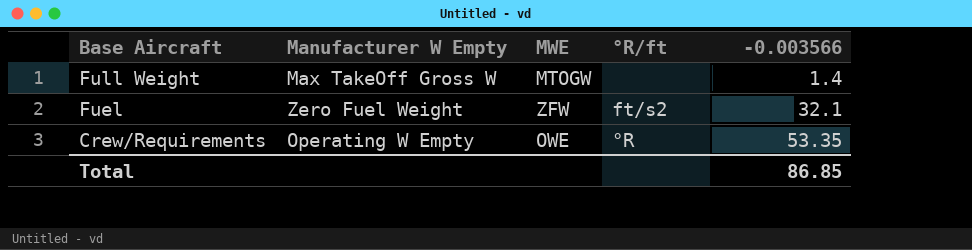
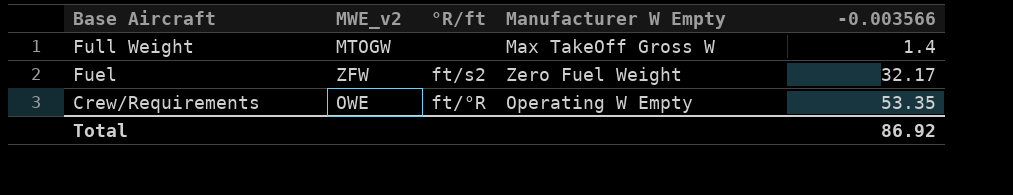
column name: MWE -> MWE_v2
column Manufacturer W Empty | position: 2 -> 4
Fuel | -0.003566: 32.1 -> 32.17
Crew/Requirements | °R/ft: °R -> ft/°R
Total | -0.003566: 86.85 -> 86.92

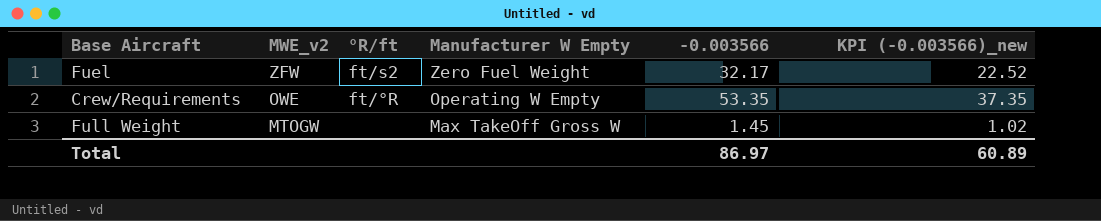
row order: Base Aircraft descending -> MWE_v2 descending
column KPI (-0.003566)_new | formula: none -> [-0.003566] * 0.7
Full Weight | -0.003566: 1.4 -> 1.45
Total | -0.003566: 86.92 -> 86.97

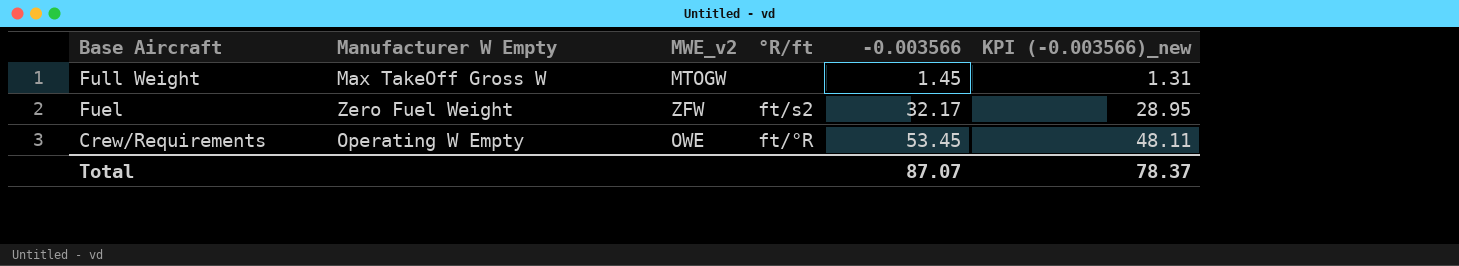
row order: MWE_v2 descending -> Base Aircraft descending
column Manufacturer W Empty | position: 4 -> 2
column KPI (-0.003566)_new | formula: [-0.003566] * 0.7 -> [-0.003566] * 0.9
Crew/Requirements | -0.003566: 53.35 -> 53.45
Total | -0.003566: 86.97 -> 87.07
Total | KPI (-0.003566)_new: 60.89 -> 78.37

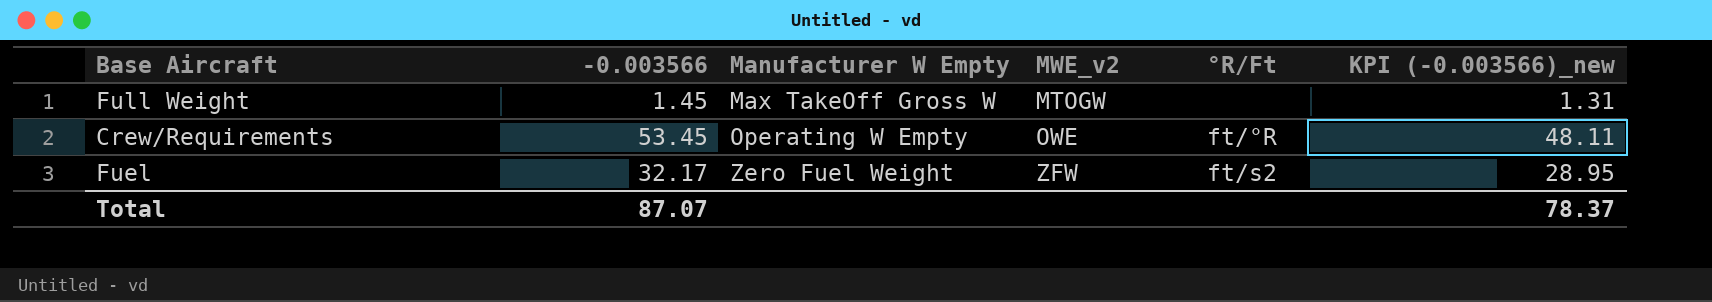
row order: Base Aircraft descending -> Manufacturer W Empty ascending
column -0.003566 | position: 5 -> 2
column name: °R/ft -> °R/Ft

